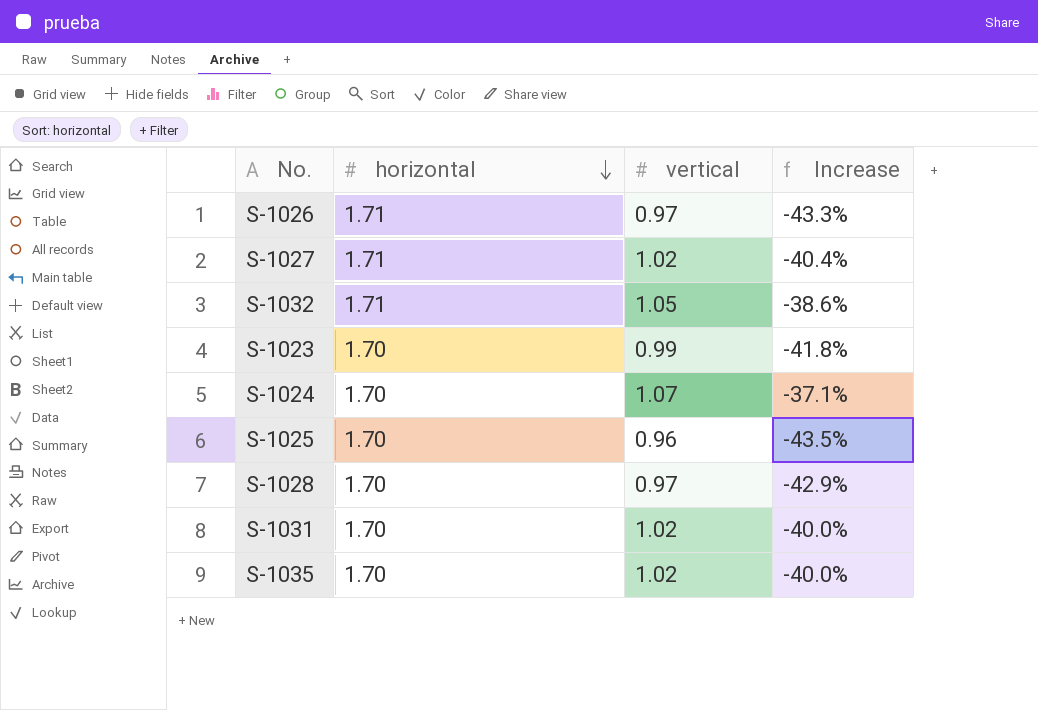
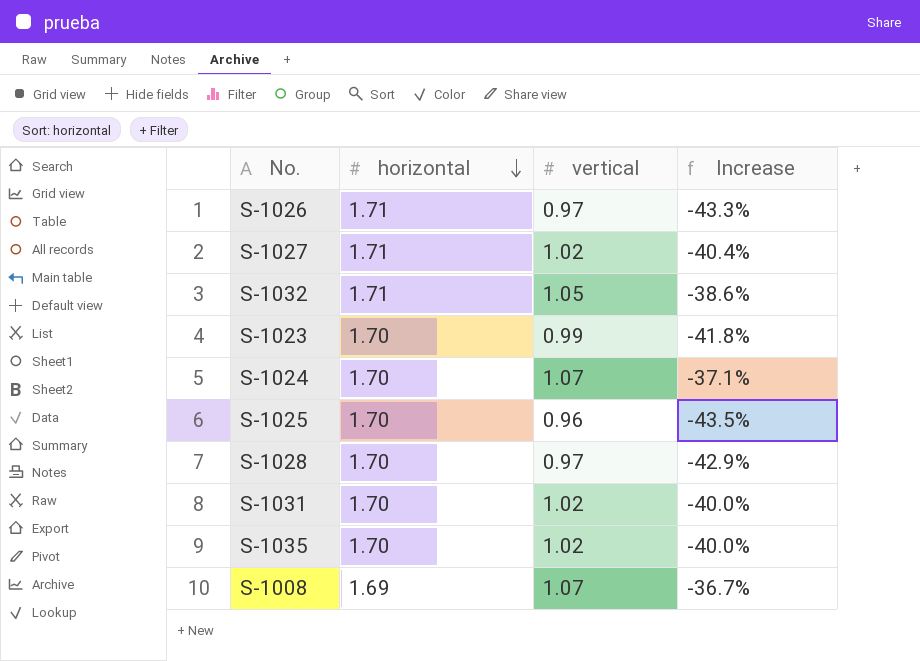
row S-1008: none -> 1.69 | 1.07 | -36.7%

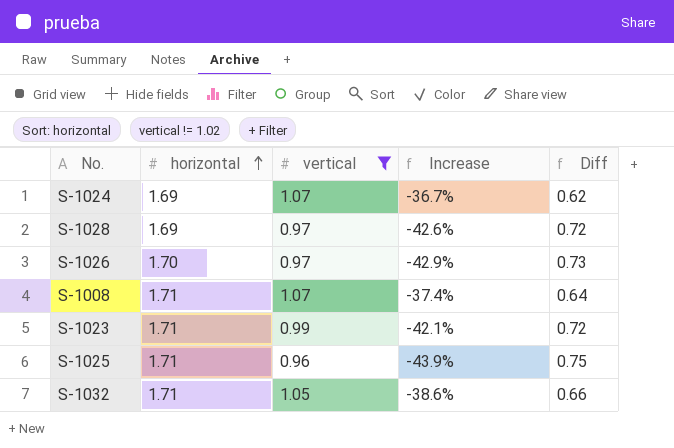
filter: none -> vertical != 1.02
row order: horizontal descending -> horizontal ascending
column Diff | formula: none -> [horizontal] - [vertical]
S-1024 | horizontal: 1.70 -> 1.69
S-1024 | Increase: -37.1% -> -36.7%
S-1028 | horizontal: 1.70 -> 1.69
S-1028 | Increase: -42.9% -> -42.6%
S-1026 | horizontal: 1.71 -> 1.70
S-1026 | Increase: -43.3% -> -42.9%
S-1008 | horizontal: 1.69 -> 1.71
S-1008 | Increase: -36.7% -> -37.4%
S-1023 | horizontal: 1.70 -> 1.71
S-1023 | Increase: -41.8% -> -42.1%
S-1025 | horizontal: 1.70 -> 1.71
S-1025 | Increase: -43.5% -> -43.9%

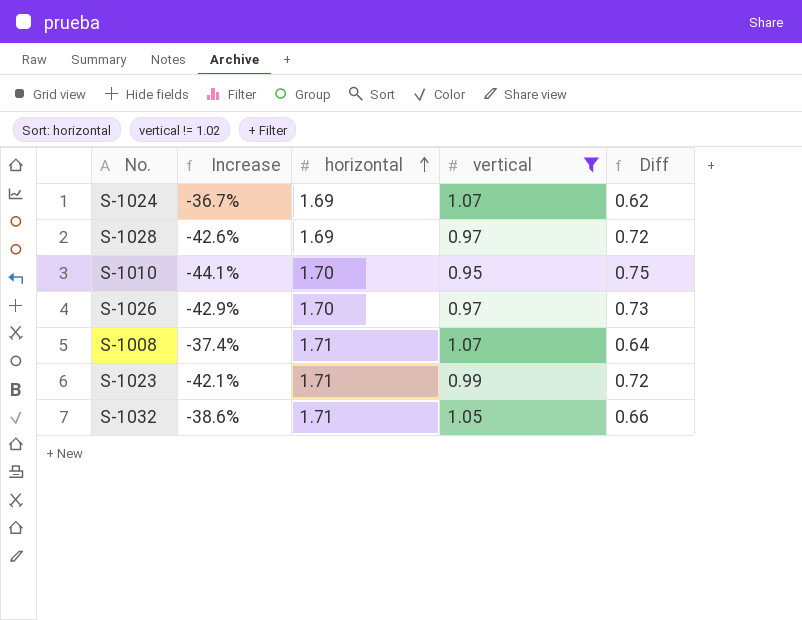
column Increase | position: 4 -> 2
row S-1025: 1.71 | 0.96 | -43.9% | 0.75 -> none
row S-1010: none -> -44.1% | 1.70 | 0.95 | 0.75

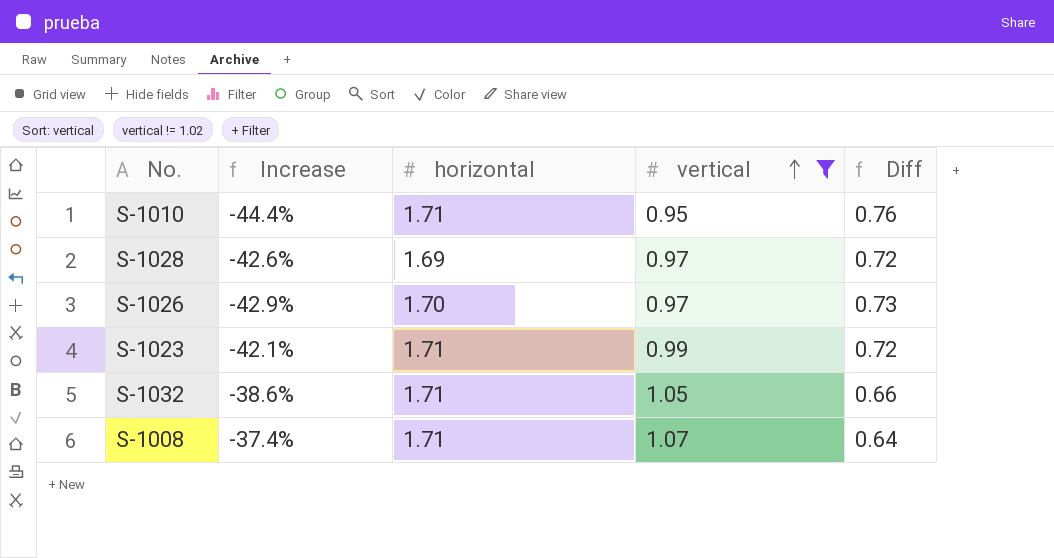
row order: horizontal ascending -> vertical ascending
row S-1024: -36.7% | 1.69 | 1.07 | 0.62 -> none
S-1010 | Increase: -44.1% -> -44.4%
S-1010 | horizontal: 1.70 -> 1.71
S-1010 | Diff: 0.75 -> 0.76

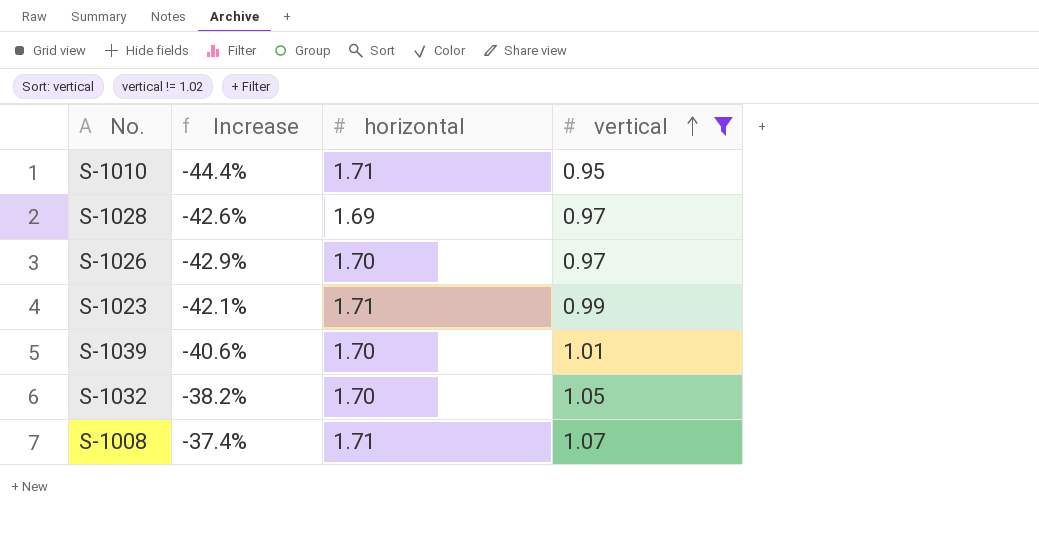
column Diff | formula: [horizontal] - [vertical] -> none
row S-1039: none -> -40.6% | 1.70 | 1.01
S-1032 | Increase: -38.6% -> -38.2%
S-1032 | horizontal: 1.71 -> 1.70

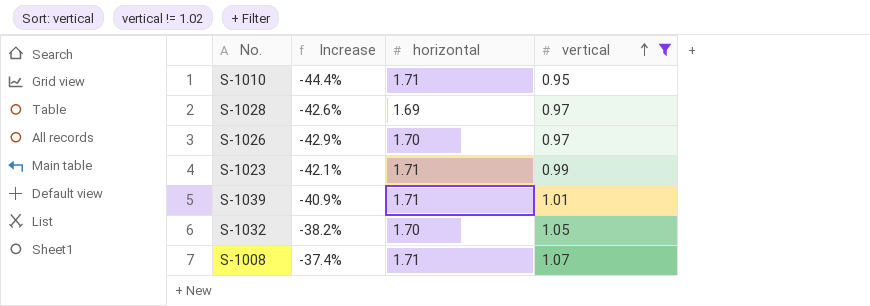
S-1039 | Increase: -40.6% -> -40.9%
S-1039 | horizontal: 1.70 -> 1.71

